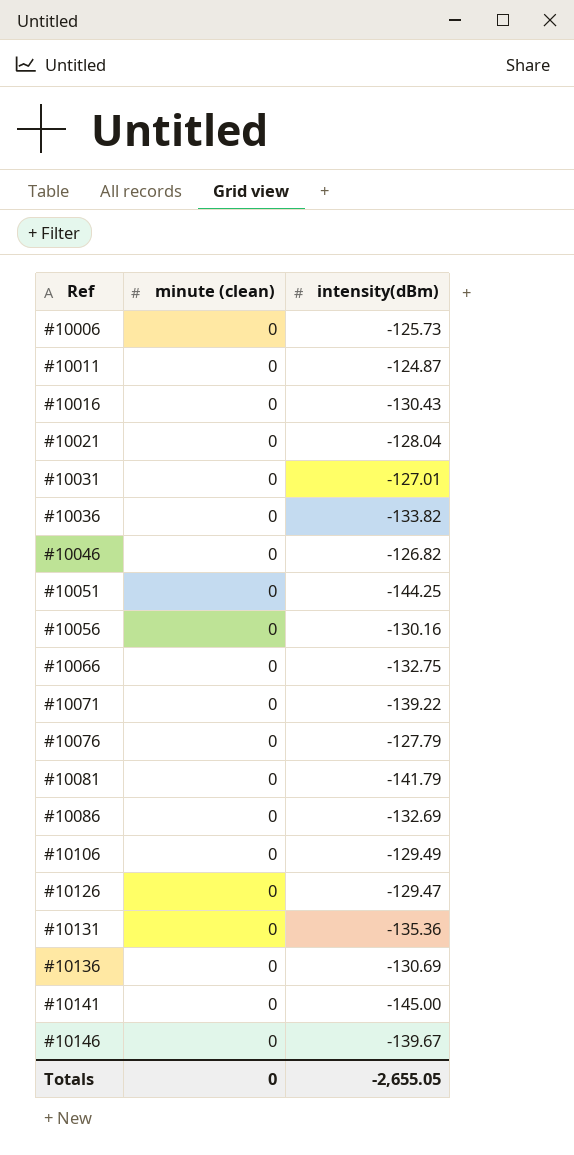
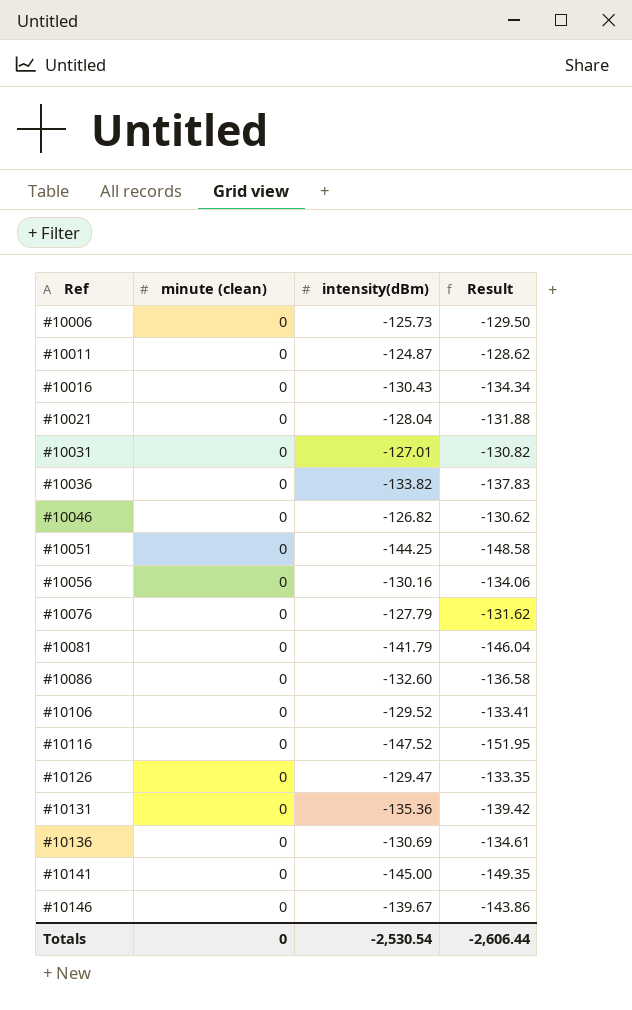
column Result | formula: none -> [intensity(dBm)] * 1.03
row #10066: 0 | -132.75 -> none
row #10071: 0 | -139.22 -> none
#10086 | intensity(dBm): -132.69 -> -132.60
#10106 | intensity(dBm): -129.49 -> -129.52
row #10116: none -> 0 | -147.52 | -151.95
Totals | intensity(dBm): -2,655.05 -> -2,530.54

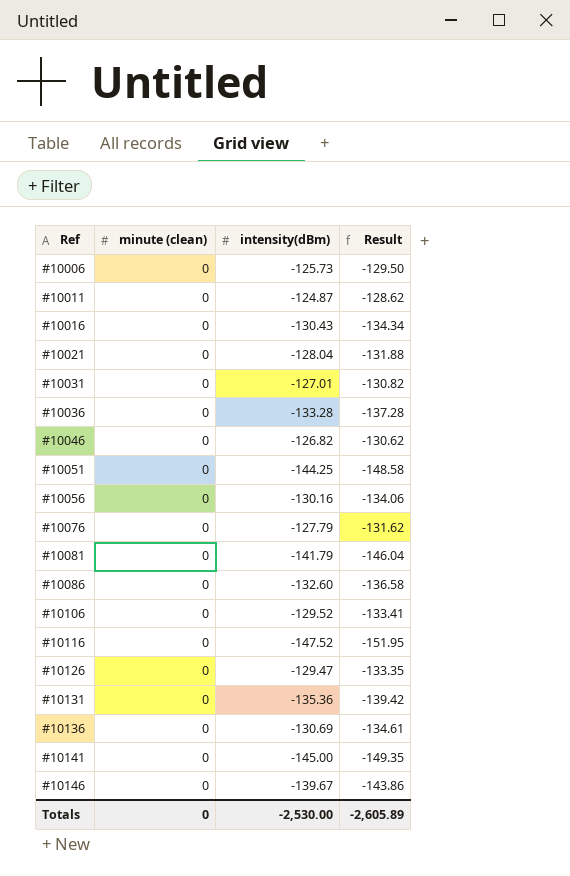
#10036 | intensity(dBm): -133.82 -> -133.28
#10036 | Result: -137.83 -> -137.28
Totals | intensity(dBm): -2,530.54 -> -2,530.00
Totals | Result: -2,606.44 -> -2,605.89

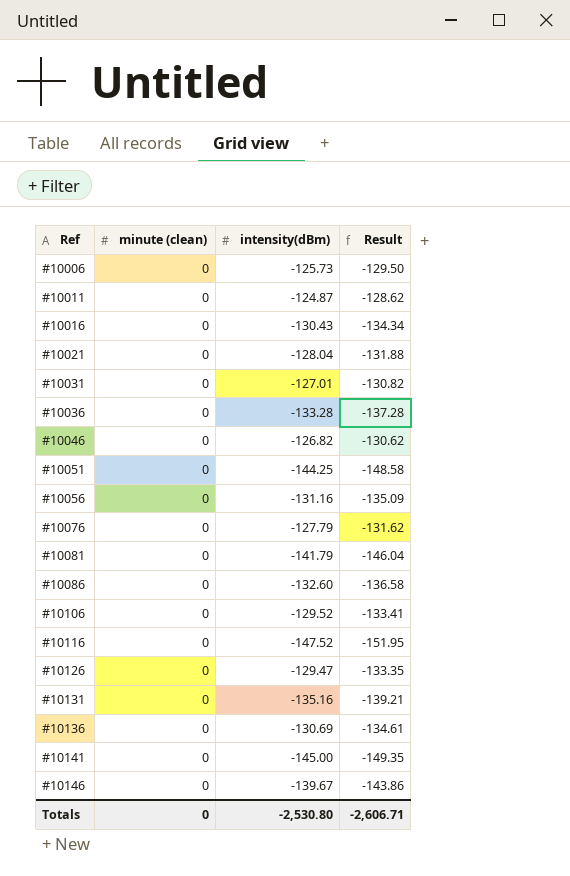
#10056 | intensity(dBm): -130.16 -> -131.16
#10056 | Result: -134.06 -> -135.09
#10131 | intensity(dBm): -135.36 -> -135.16
#10131 | Result: -139.42 -> -139.21
Totals | intensity(dBm): -2,530.00 -> -2,530.80
Totals | Result: -2,605.89 -> -2,606.71

